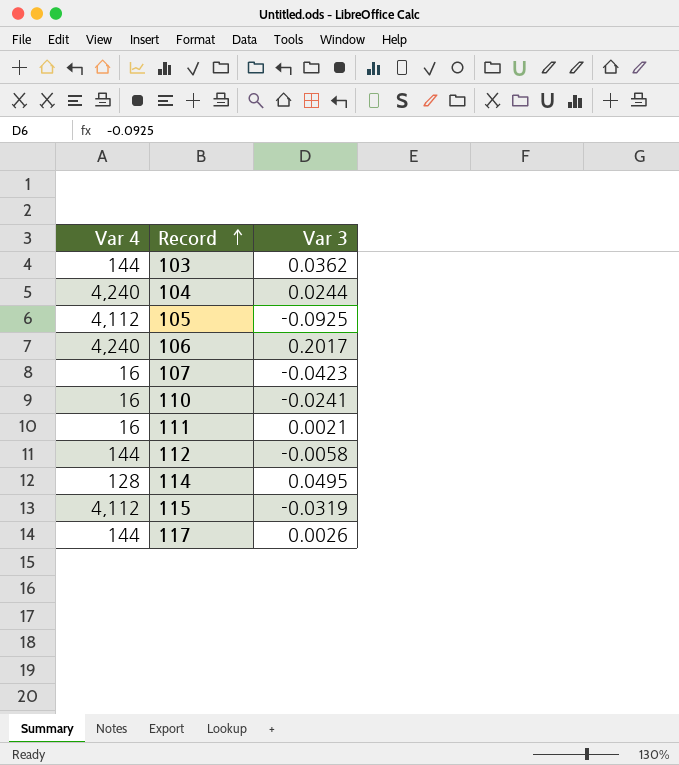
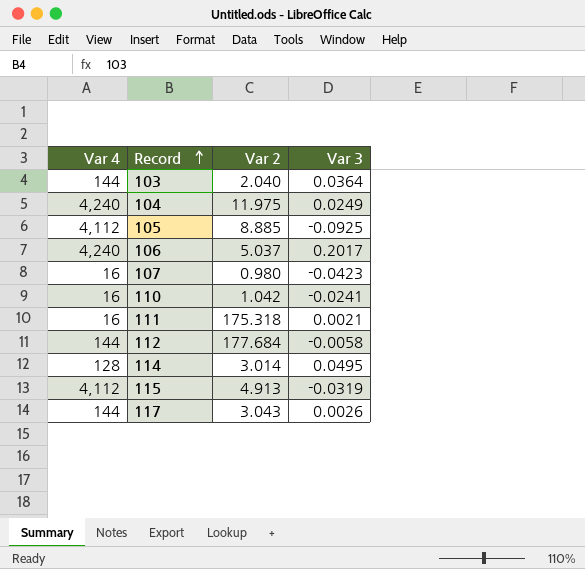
column Var 2 | position: none -> 3
103 | Var 3: 0.0362 -> 0.0364
104 | Var 3: 0.0244 -> 0.0249

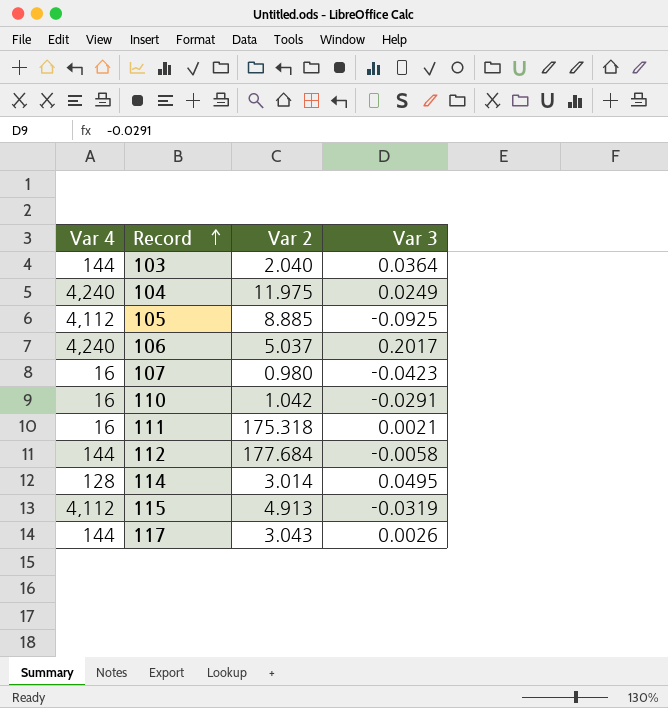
110 | Var 3: -0.0241 -> -0.0291

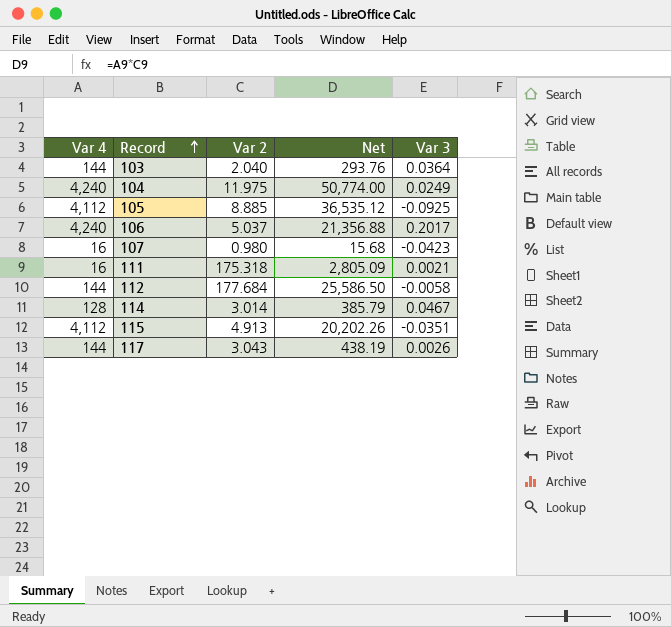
column Net | formula: none -> [Var 4] * [Var 2]
row 110: 16 | 1.042 | -0.0291 -> none
114 | Var 3: 0.0495 -> 0.0467
115 | Var 3: -0.0319 -> -0.0351

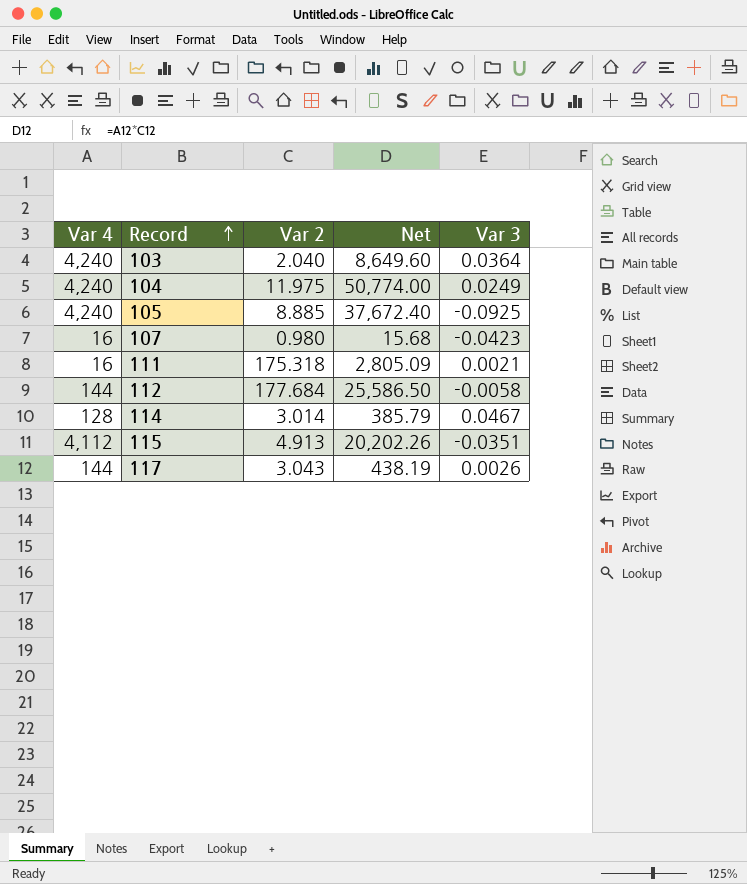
row 106: 4,240 | 5.037 | 21,356.88 | 0.2017 -> none
103 | Var 4: 144 -> 4,240
103 | Net: 293.76 -> 8,649.60
105 | Var 4: 4,112 -> 4,240
105 | Net: 36,535.12 -> 37,672.40

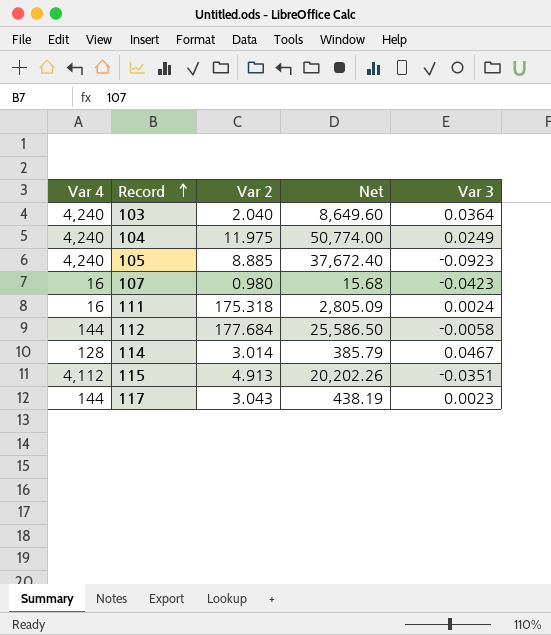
105 | Var 3: -0.0925 -> -0.0923
111 | Var 3: 0.0021 -> 0.0024
117 | Var 3: 0.0026 -> 0.0023

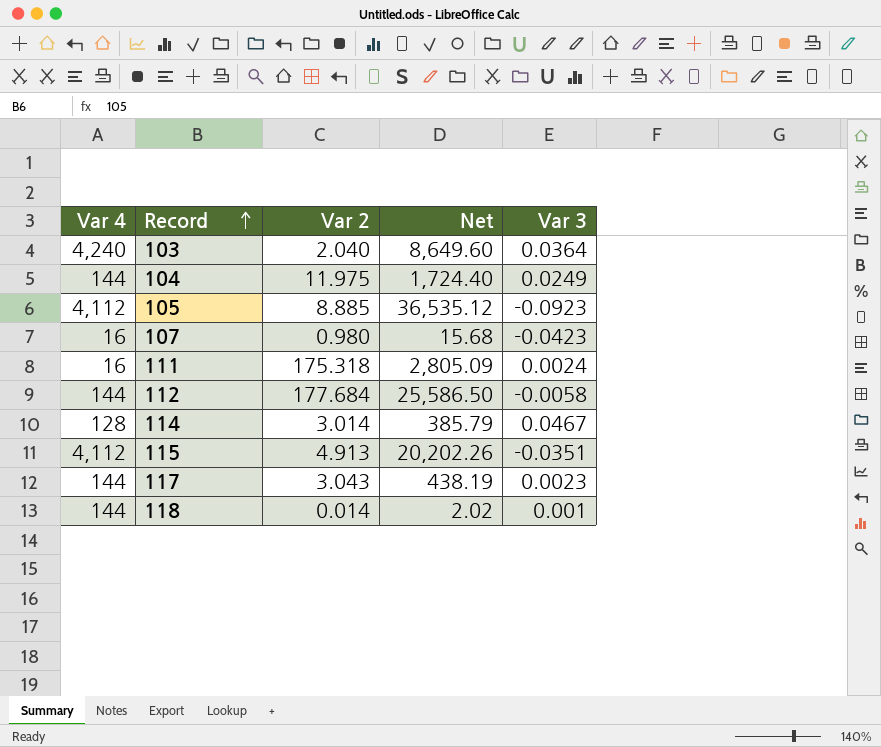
104 | Var 4: 4,240 -> 144
104 | Net: 50,774.00 -> 1,724.40
105 | Var 4: 4,240 -> 4,112
105 | Net: 37,672.40 -> 36,535.12
row 118: none -> 144 | 0.014 | 2.02 | 0.001

